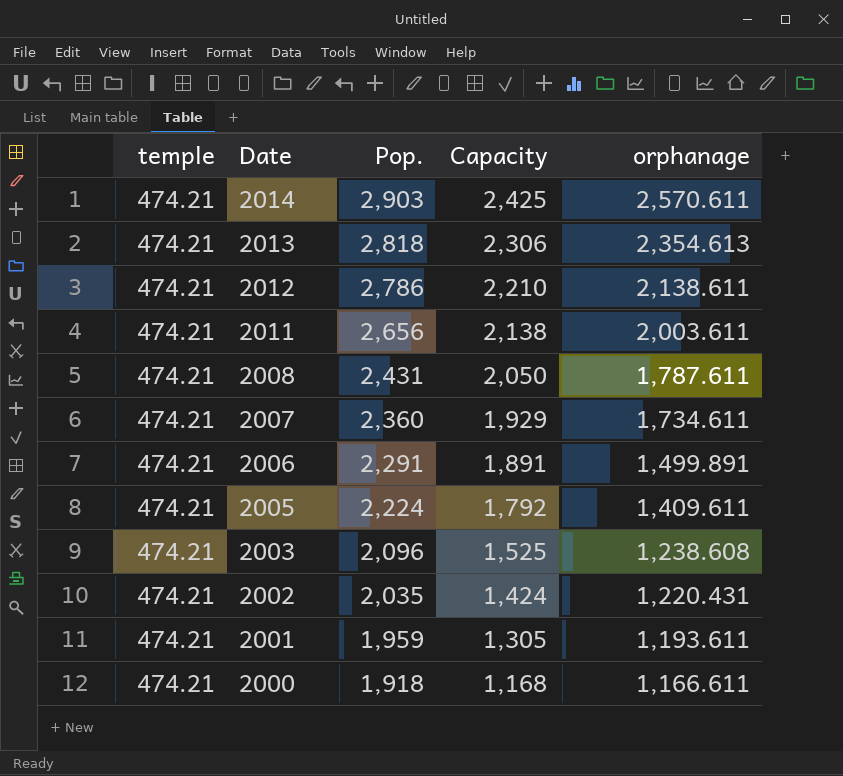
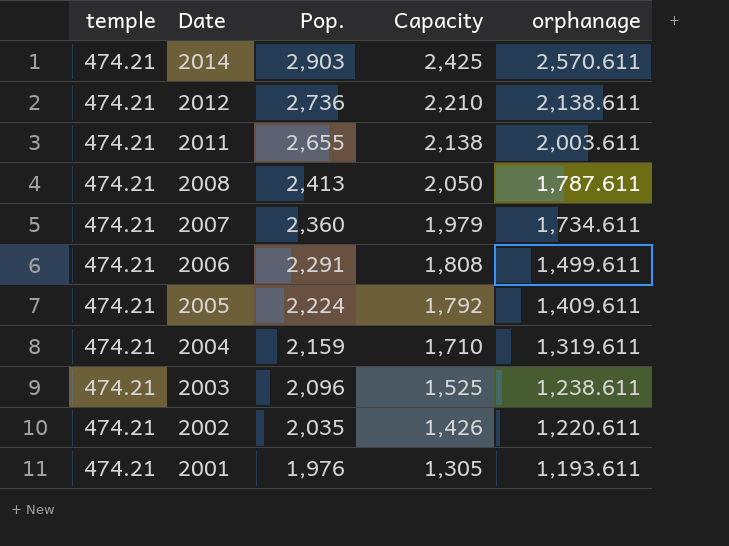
row 2013: 474.21 | 2,818 | 2,306 | 2,354.613 -> none
row 2000: 474.21 | 1,918 | 1,168 | 1,166.611 -> none
2012 | Pop.: 2,786 -> 2,736
2011 | Pop.: 2,656 -> 2,655
2008 | Pop.: 2,431 -> 2,413
2007 | Capacity: 1,929 -> 1,979
2006 | Capacity: 1,891 -> 1,808
2006 | orphanage: 1,499.891 -> 1,499.611
row 2004: none -> 474.21 | 2,159 | 1,710 | 1,319.611
2003 | orphanage: 1,238.608 -> 1,238.611
2002 | Capacity: 1,424 -> 1,426
2002 | orphanage: 1,220.431 -> 1,220.611
2001 | Pop.: 1,959 -> 1,976

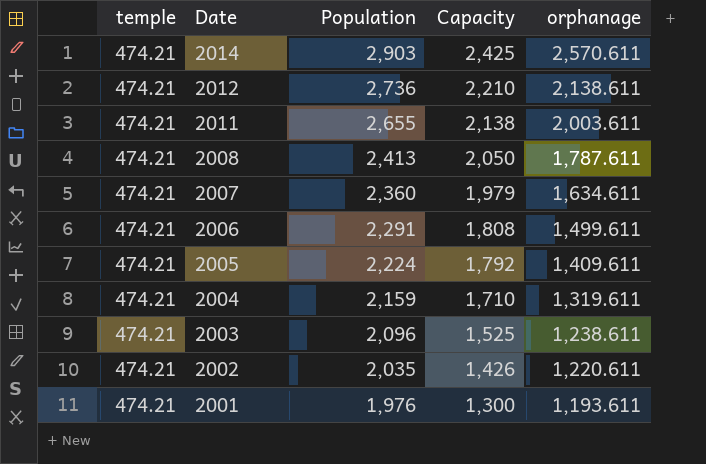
column name: Pop. -> Population
2007 | orphanage: 1,734.611 -> 1,634.611
2001 | Capacity: 1,305 -> 1,300

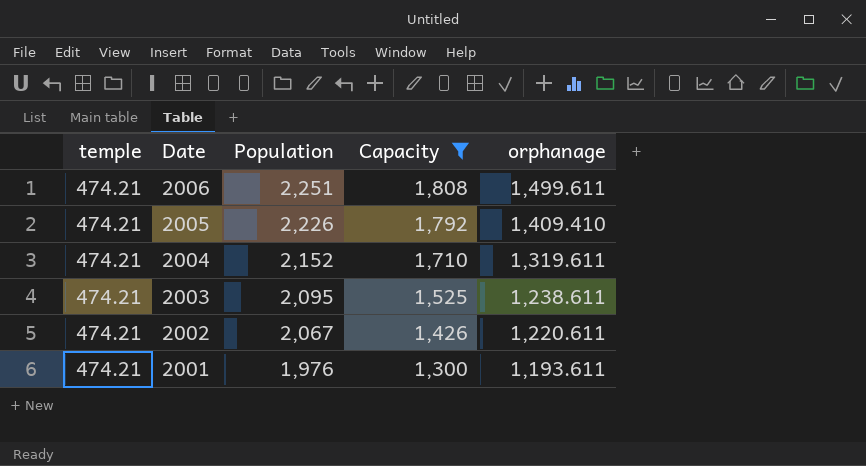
filter: none -> Capacity <= 1,808
2006 | Population: 2,291 -> 2,251
2005 | Population: 2,224 -> 2,226
2005 | orphanage: 1,409.611 -> 1,409.410
2004 | Population: 2,159 -> 2,152
2003 | Population: 2,096 -> 2,095
2002 | Population: 2,035 -> 2,067

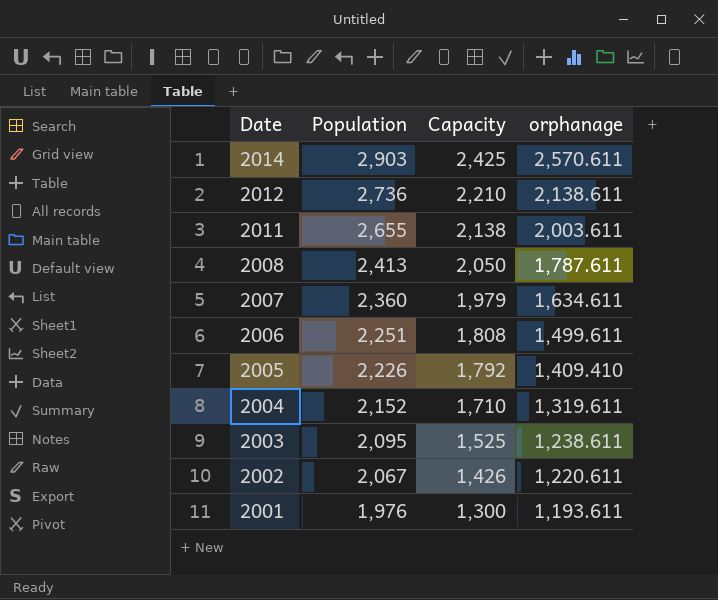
filter: Capacity <= 1,808 -> none
column temple | position: 1 -> none

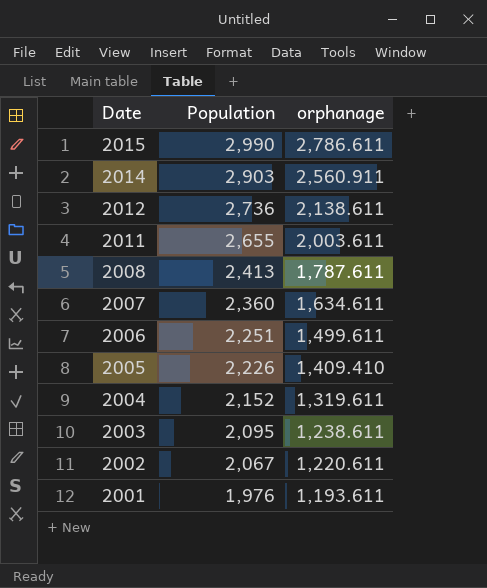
column Capacity | position: 3 -> none
row 2015: none -> 2,990 | 2,786.611
2014 | orphanage: 2,570.611 -> 2,560.911

